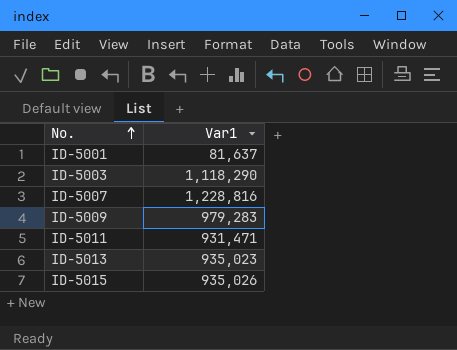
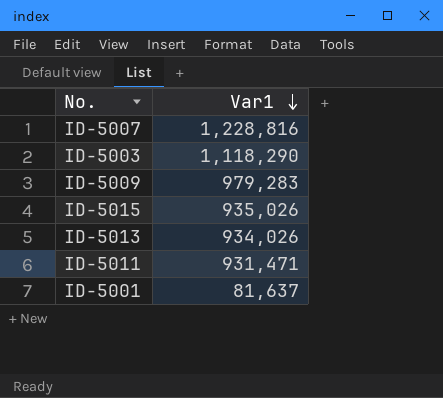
row order: No. ascending -> Var1 descending
ID-5013 | Var1: 935,023 -> 934,026

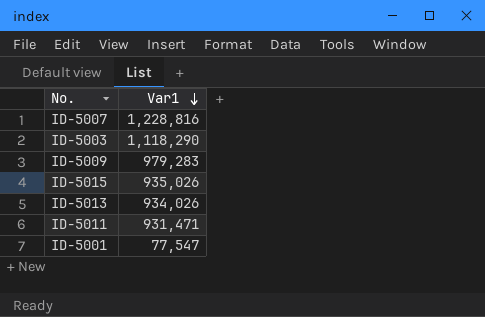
ID-5001 | Var1: 81,637 -> 77,547

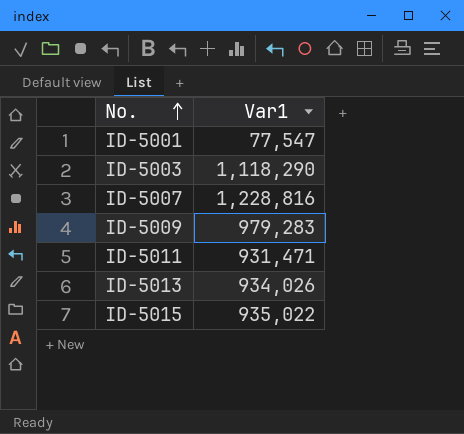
row order: Var1 descending -> No. ascending
ID-5015 | Var1: 935,026 -> 935,022

